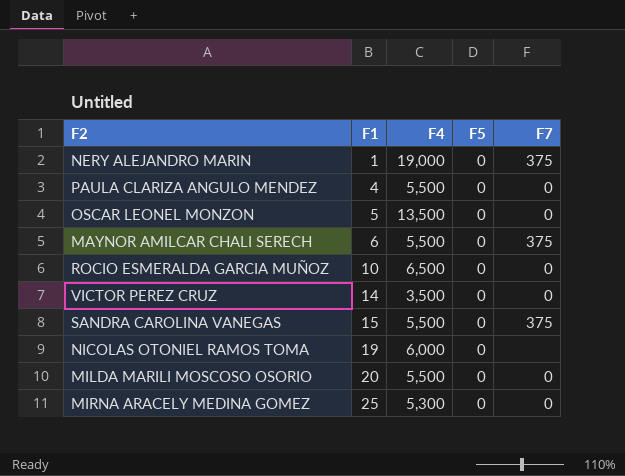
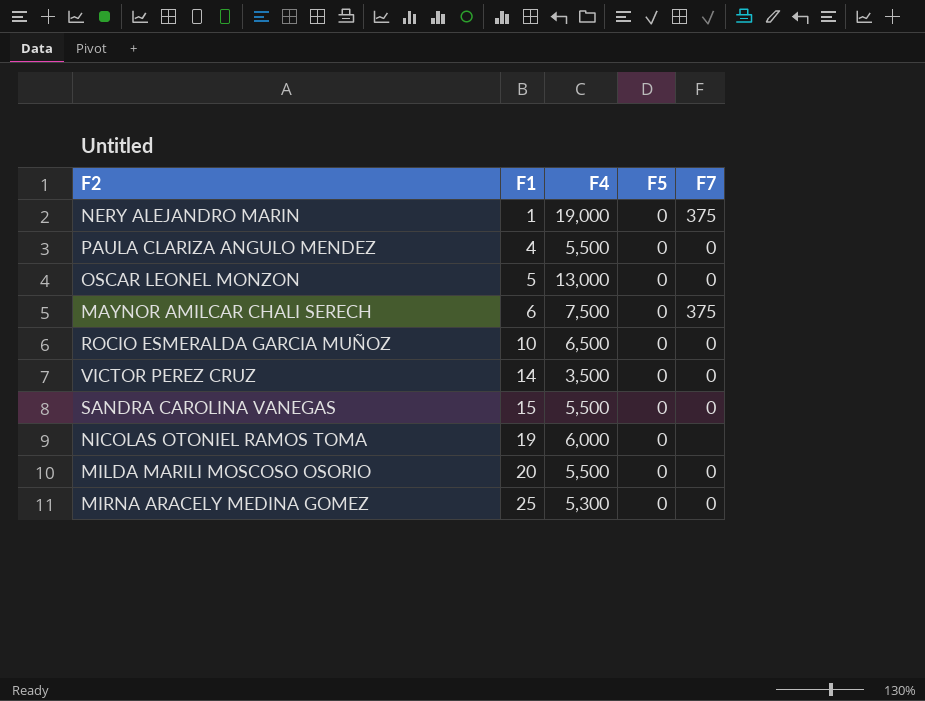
OSCAR LEONEL MONZON | F4: 13,500 -> 13,000
MAYNOR AMILCAR CHALI SERECH | F4: 5,500 -> 7,500
SANDRA CAROLINA VANEGAS | F7: 375 -> 0

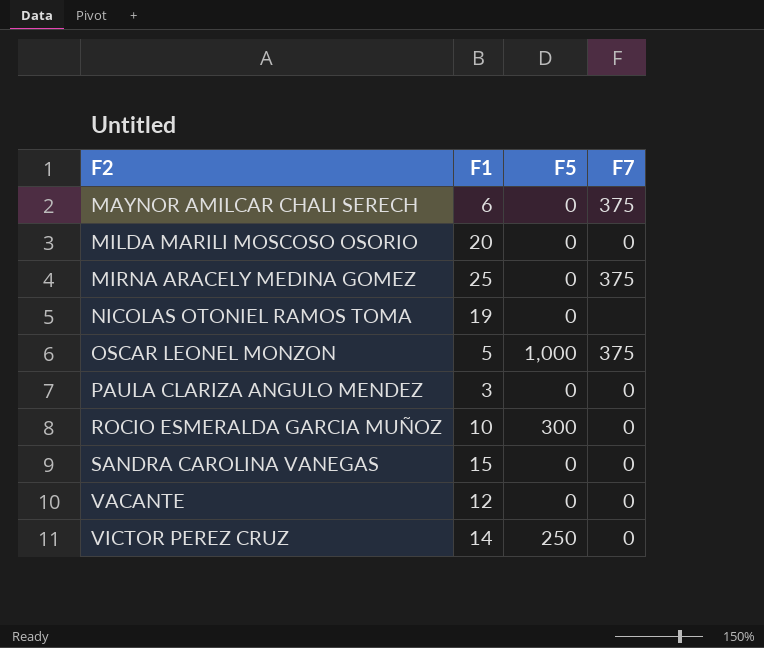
row order: F1 ascending -> F2 ascending
column F4 | position: 3 -> none
row NERY ALEJANDRO MARIN: 1 | 19,000 | 0 | 375 -> none
MIRNA ARACELY MEDINA GOMEZ | F7: 0 -> 375
OSCAR LEONEL MONZON | F5: 0 -> 1,000
OSCAR LEONEL MONZON | F7: 0 -> 375
PAULA CLARIZA ANGULO MENDEZ | F1: 4 -> 3
ROCIO ESMERALDA GARCIA MUÑOZ | F5: 0 -> 300
row VACANTE: none -> 12 | 0 | 0
VICTOR PEREZ CRUZ | F5: 0 -> 250

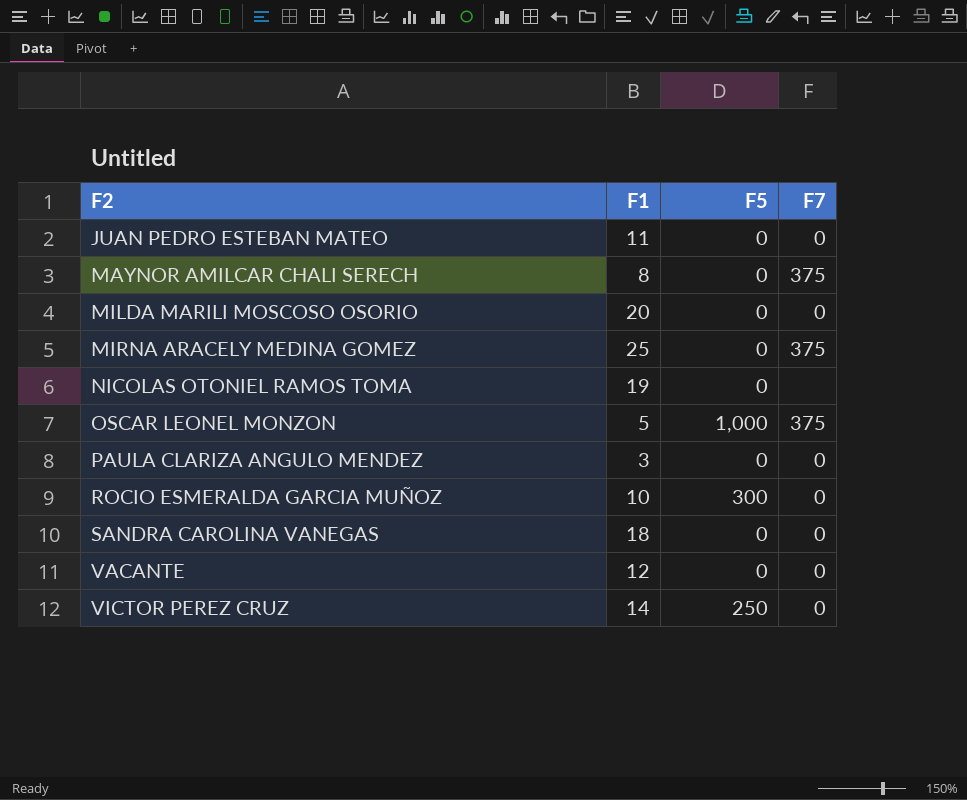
row JUAN PEDRO ESTEBAN MATEO: none -> 11 | 0 | 0
MAYNOR AMILCAR CHALI SERECH | F1: 6 -> 8
SANDRA CAROLINA VANEGAS | F1: 15 -> 18

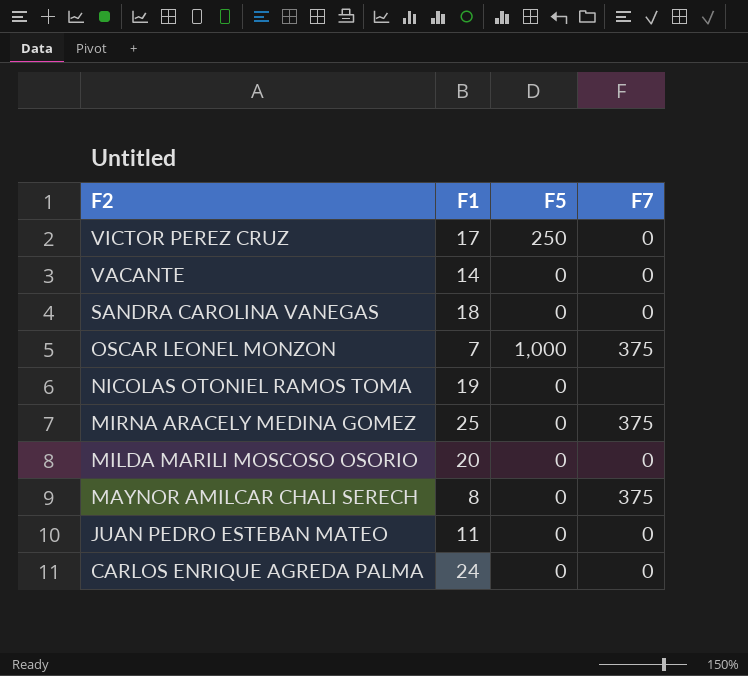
row order: F2 ascending -> F2 descending
row PAULA CLARIZA ANGULO MENDEZ: 3 | 0 | 0 -> none
row ROCIO ESMERALDA GARCIA MUÑOZ: 10 | 300 | 0 -> none
VICTOR PEREZ CRUZ | F1: 14 -> 17
VACANTE | F1: 12 -> 14
OSCAR LEONEL MONZON | F1: 5 -> 7
row CARLOS ENRIQUE AGREDA PALMA: none -> 24 | 0 | 0

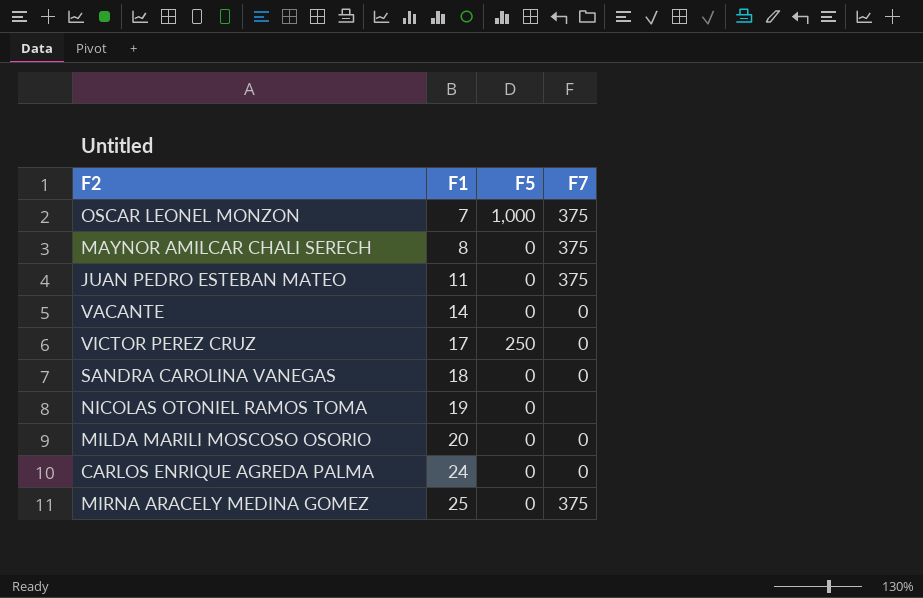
row order: F2 descending -> F1 ascending
JUAN PEDRO ESTEBAN MATEO | F7: 0 -> 375

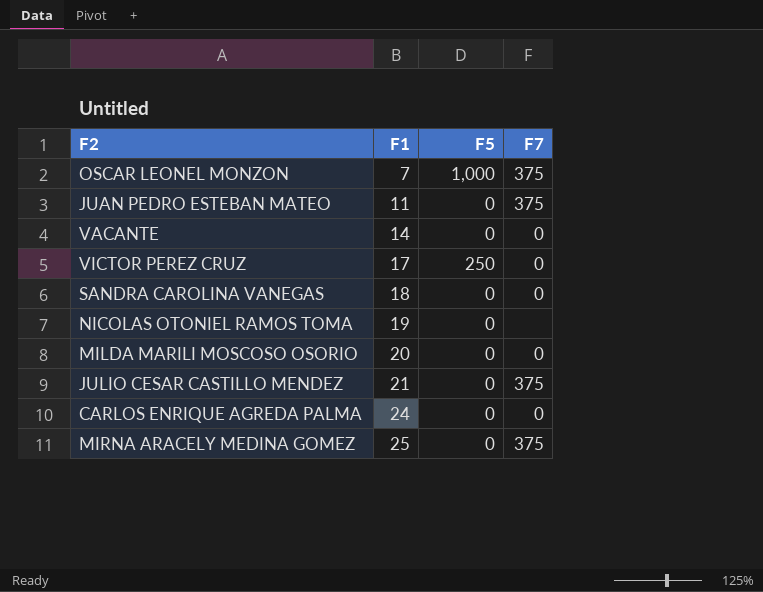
row MAYNOR AMILCAR CHALI SERECH: 8 | 0 | 375 -> none
row JULIO CESAR CASTILLO MENDEZ: none -> 21 | 0 | 375

